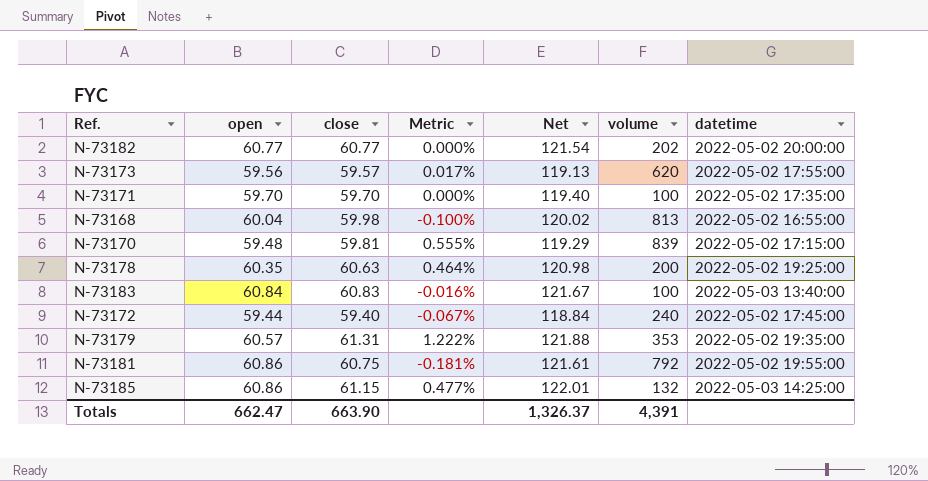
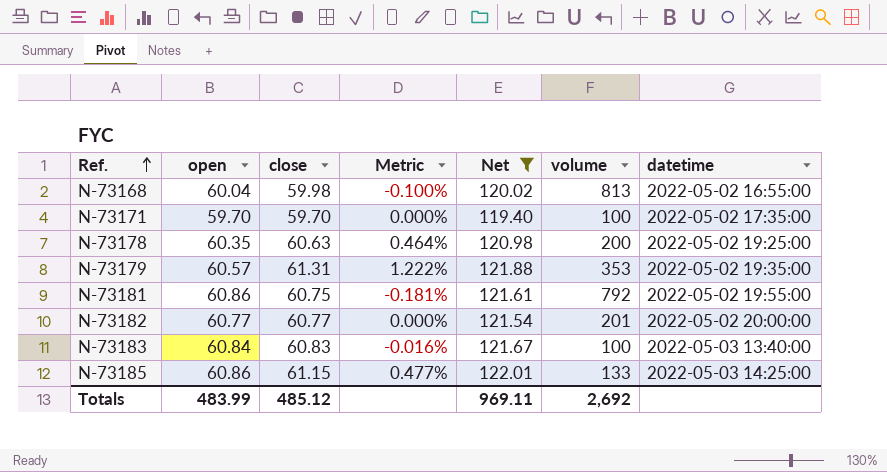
filter: none -> Net >= 119.40
row order: none -> Ref. ascending
N-73182 | volume: 202 -> 201
N-73185 | volume: 132 -> 133
Totals | open: 662.47 -> 483.99
Totals | close: 663.90 -> 485.12
Totals | Net: 1,326.37 -> 969.11
Totals | volume: 4,391 -> 2,692

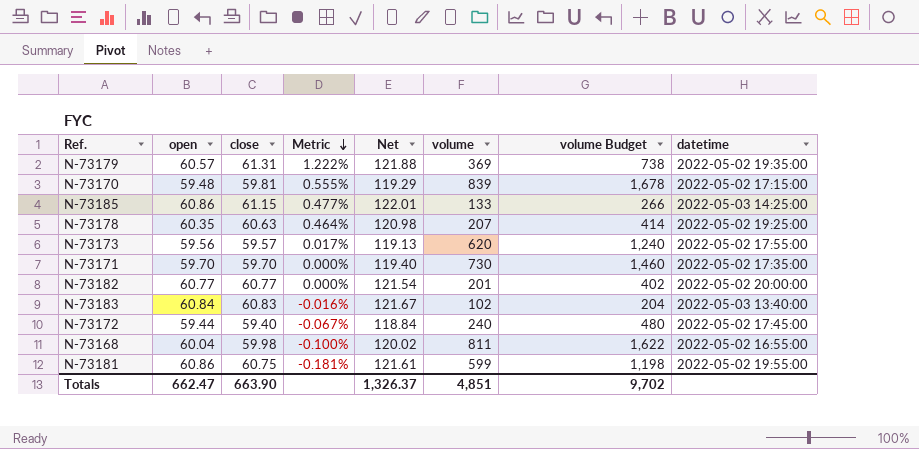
filter: Net >= 119.40 -> none
row order: Ref. ascending -> Metric descending
column volume Budget | formula: none -> [volume] * 2
N-73179 | volume: 353 -> 369
N-73178 | volume: 200 -> 207
N-73171 | volume: 100 -> 730
N-73183 | volume: 100 -> 102
N-73168 | volume: 813 -> 811
N-73181 | volume: 792 -> 599
Totals | open: 483.99 -> 662.47
Totals | close: 485.12 -> 663.90
Totals | Net: 969.11 -> 1,326.37
Totals | volume: 2,692 -> 4,851

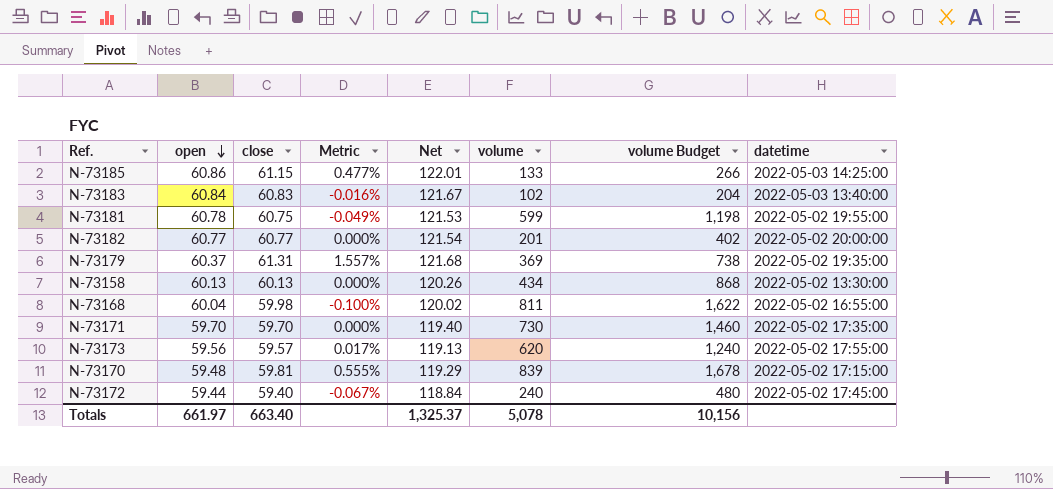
row order: Metric descending -> open descending
row N-73178: 60.35 | 60.63 | 0.464% | 120.98 | 207 | 414 | 2022-05-02 19:25:00 -> none
N-73181 | open: 60.86 -> 60.78
N-73181 | Metric: -0.181% -> -0.049%
N-73181 | Net: 121.61 -> 121.53
N-73179 | open: 60.57 -> 60.37
N-73179 | Metric: 1.222% -> 1.557%
N-73179 | Net: 121.88 -> 121.68
row N-73158: none -> 60.13 | 60.13 | 0.000% | 120.26 | 434 | 868 | 2022-05-02 13:30:00
Totals | open: 662.47 -> 661.97
Totals | close: 663.90 -> 663.40
Totals | Net: 1,326.37 -> 1,325.37
Totals | volume: 4,851 -> 5,078
Totals | volume Budget: 9,702 -> 10,156

